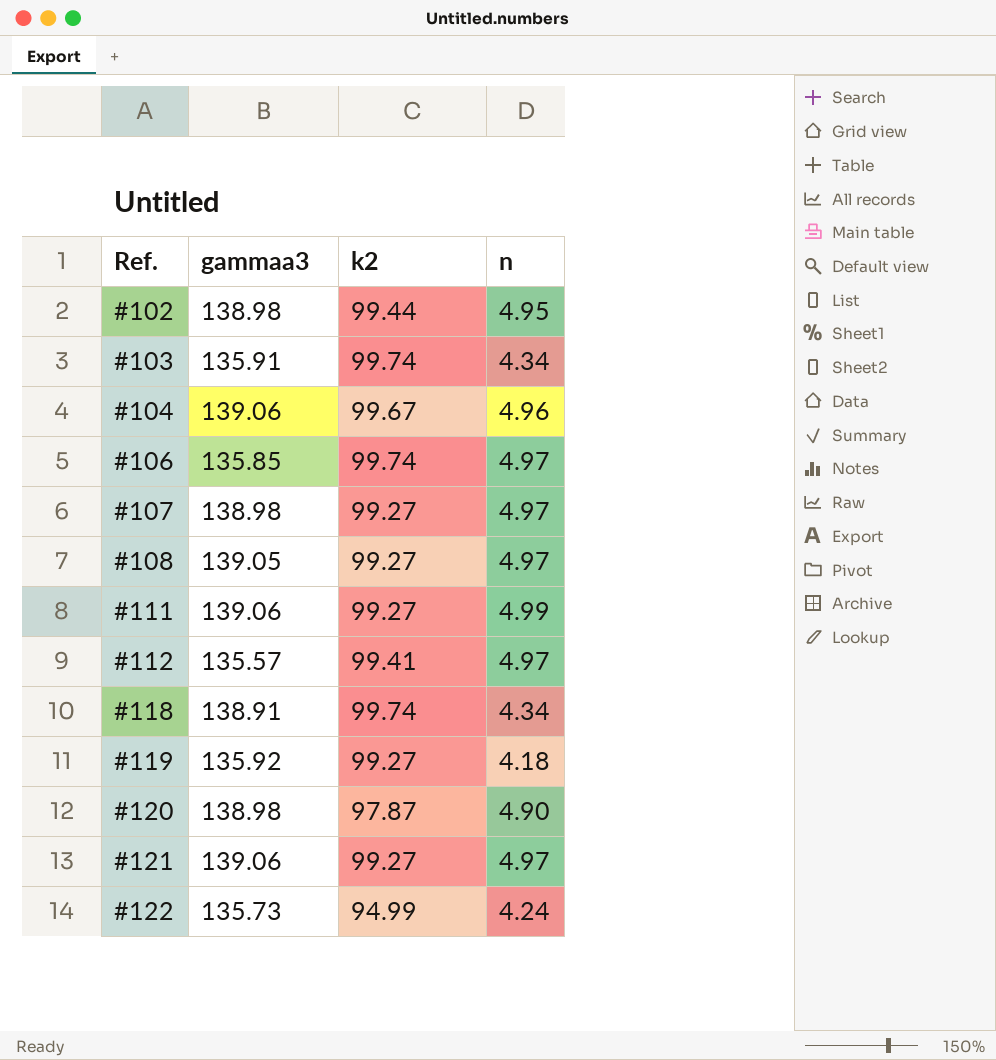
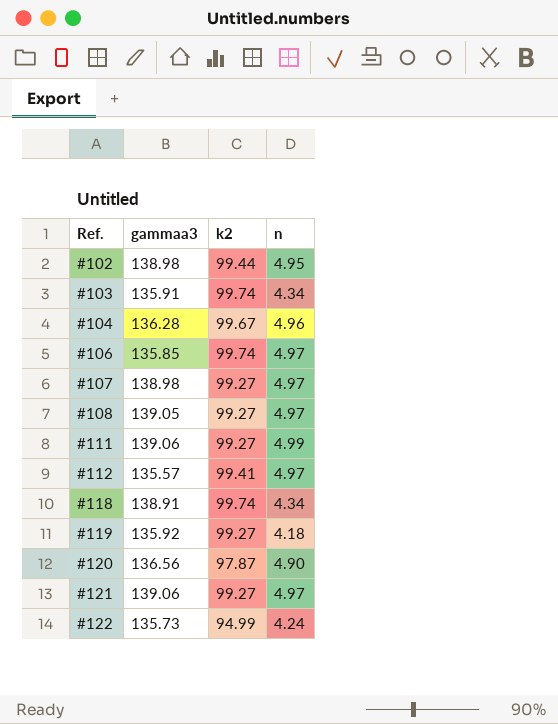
#104 | gammaa3: 139.06 -> 136.28
#120 | gammaa3: 138.98 -> 136.56

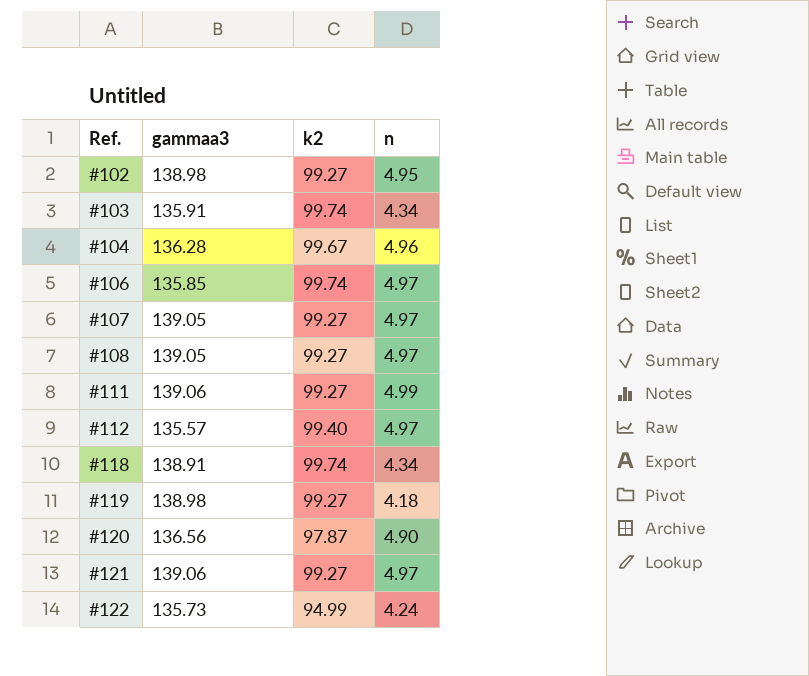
#102 | k2: 99.44 -> 99.27
#107 | gammaa3: 138.98 -> 139.05
#112 | k2: 99.41 -> 99.40
#119 | gammaa3: 135.92 -> 138.98

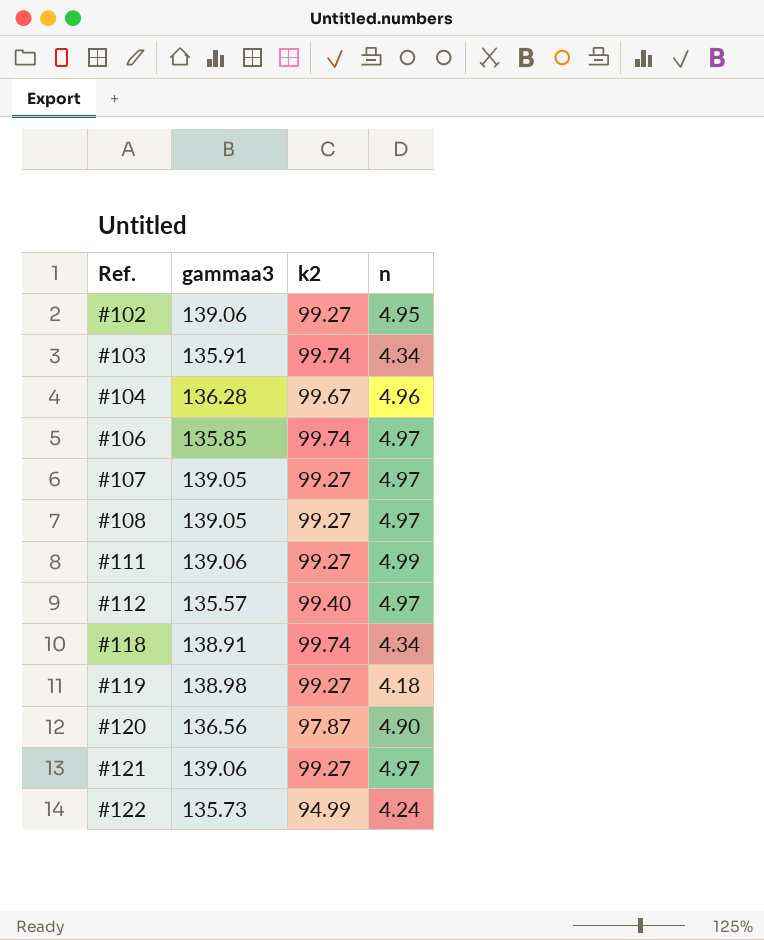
#102 | gammaa3: 138.98 -> 139.06

